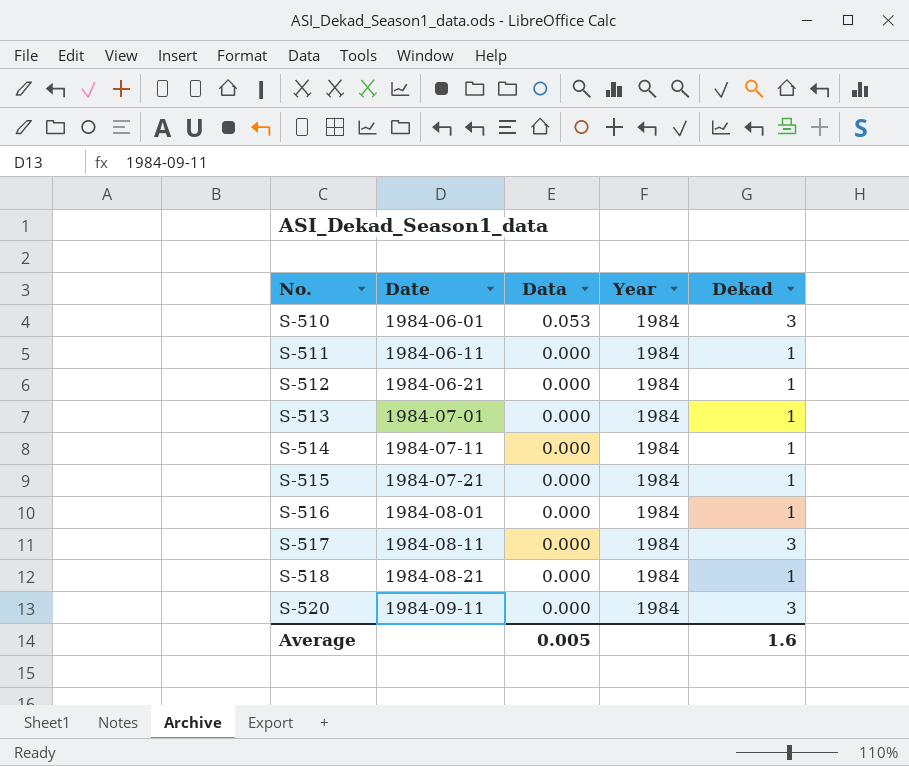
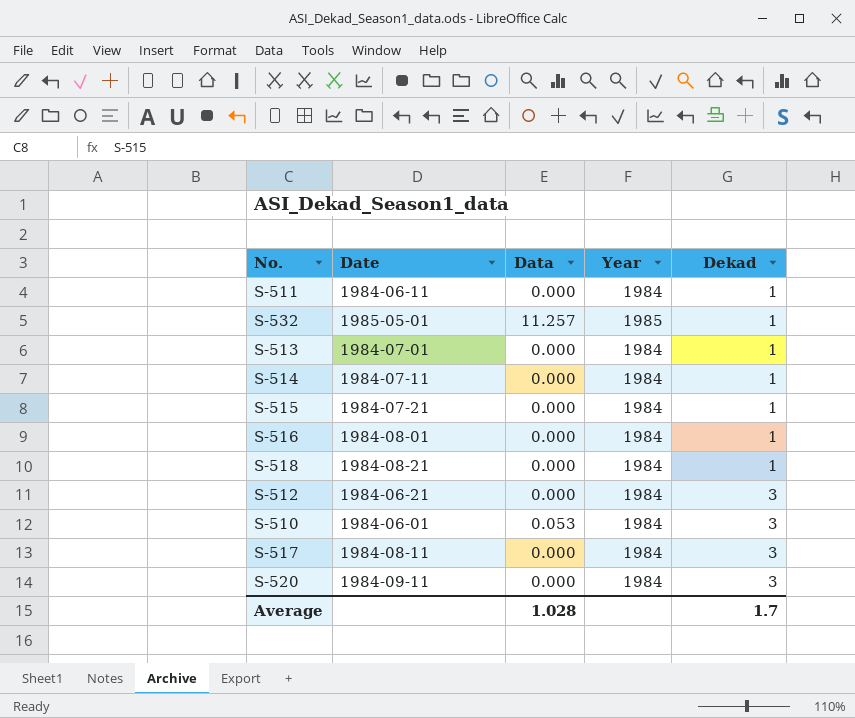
row order: No. ascending -> Dekad ascending
row S-532: none -> 1985-05-01 | 11.257 | 1985 | 1
S-512 | Dekad: 1 -> 3
Average | Data: 0.005 -> 1.028
Average | Dekad: 1.6 -> 1.7

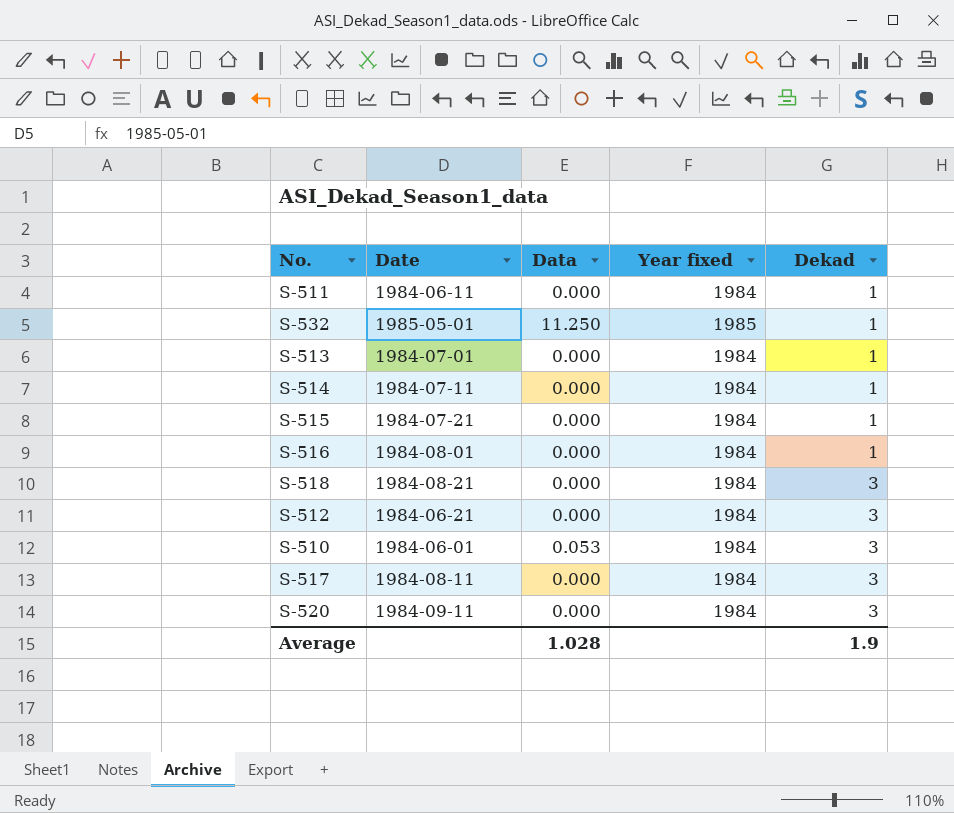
column name: Year -> Year fixed
S-532 | Data: 11.257 -> 11.250
S-518 | Dekad: 1 -> 3
Average | Dekad: 1.7 -> 1.9

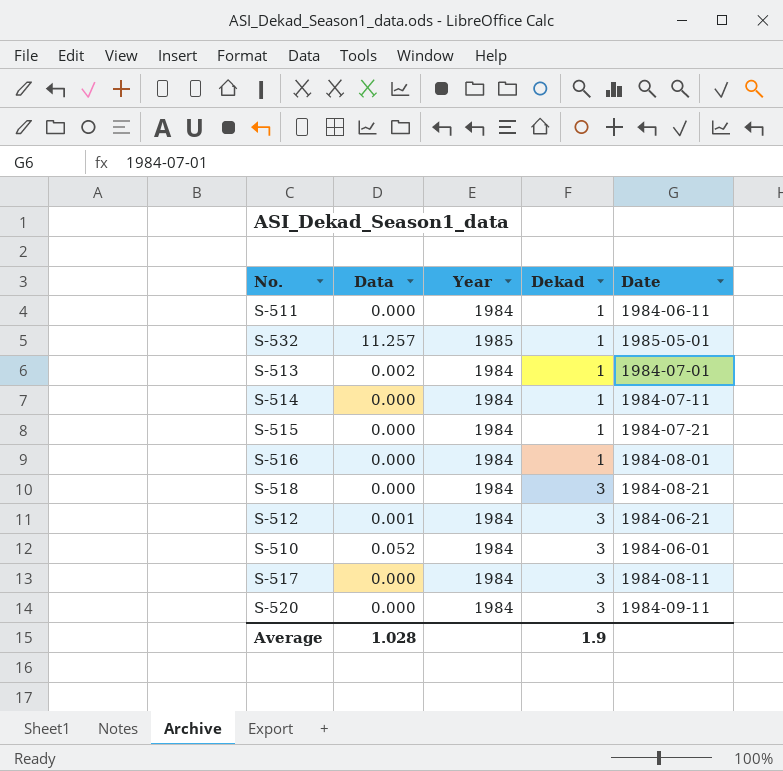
column name: Year fixed -> Year
column Date | position: 2 -> 5
S-532 | Data: 11.250 -> 11.257
S-513 | Data: 0.000 -> 0.002
S-512 | Data: 0.000 -> 0.001
S-510 | Data: 0.053 -> 0.052

